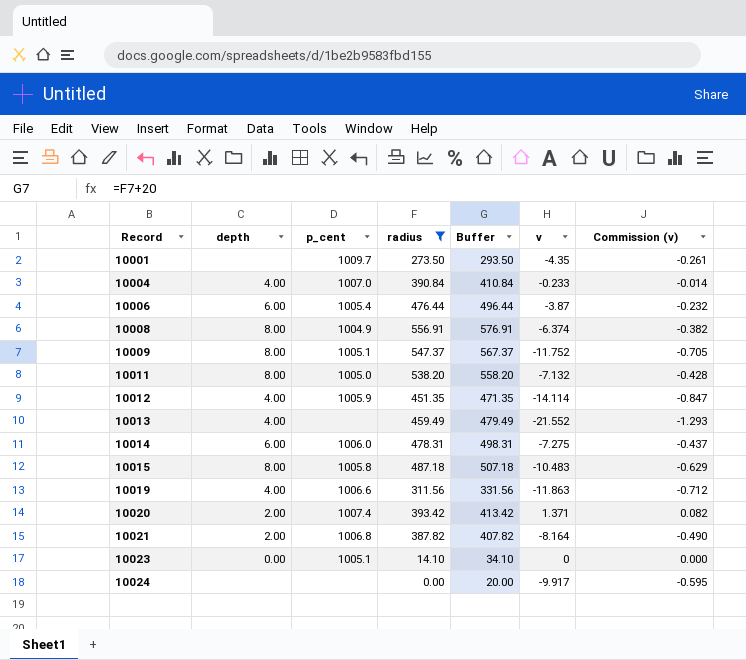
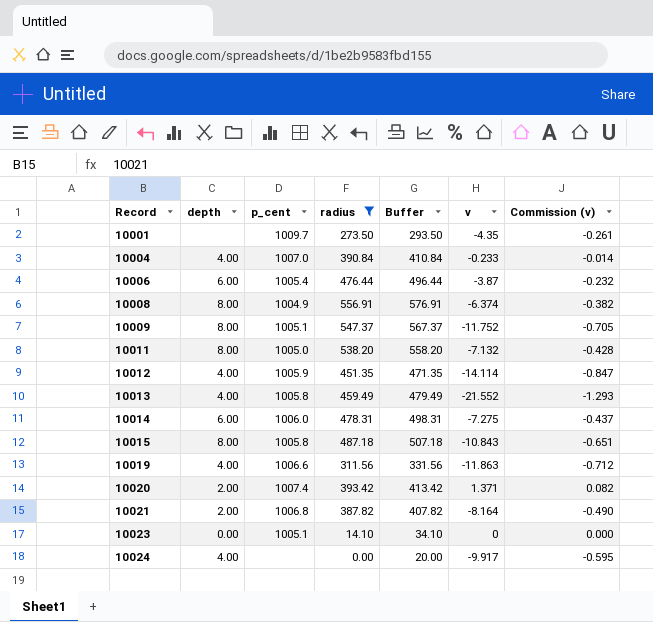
10013 | p_cent: none -> 1005.8
10015 | v: -10.483 -> -10.843
10015 | Commission (v): -0.629 -> -0.651
10024 | depth: none -> 4.00

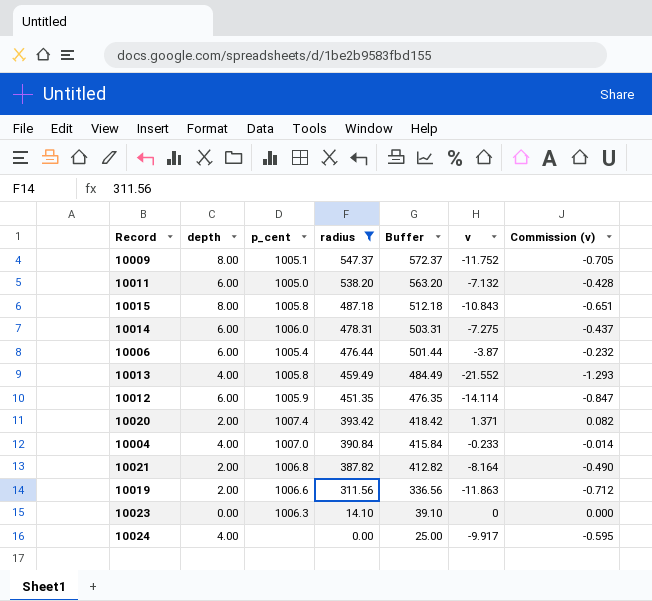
row order: Record ascending -> radius descending
column Buffer | formula: [radius] + 20 -> [radius] + 25
row 10001: none | 1009.7 | 273.50 | 293.50 | -4.35 | -0.261 -> none
row 10008: 8.00 | 1004.9 | 556.91 | 576.91 | -6.374 | -0.382 -> none
10011 | depth: 8.00 -> 6.00
10012 | depth: 4.00 -> 6.00
10019 | depth: 4.00 -> 2.00
10023 | p_cent: 1005.1 -> 1006.3

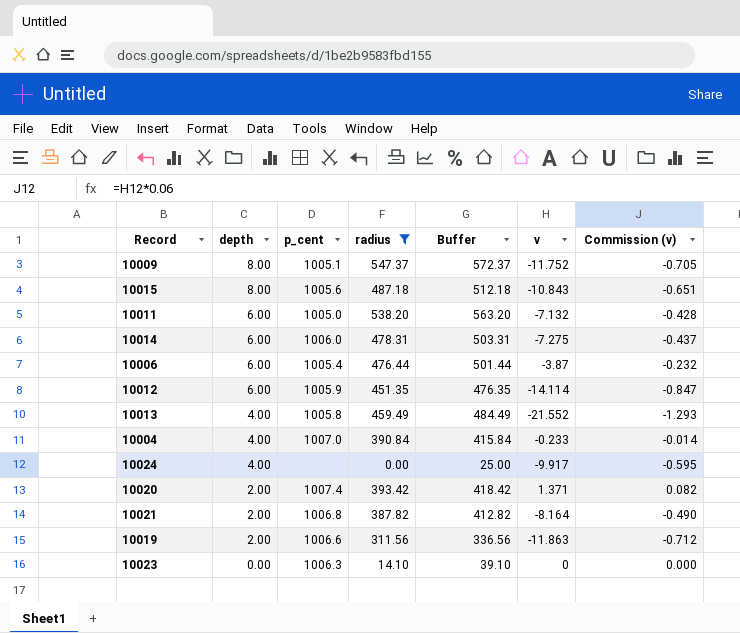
row order: radius descending -> depth descending
10015 | p_cent: 1005.8 -> 1005.6

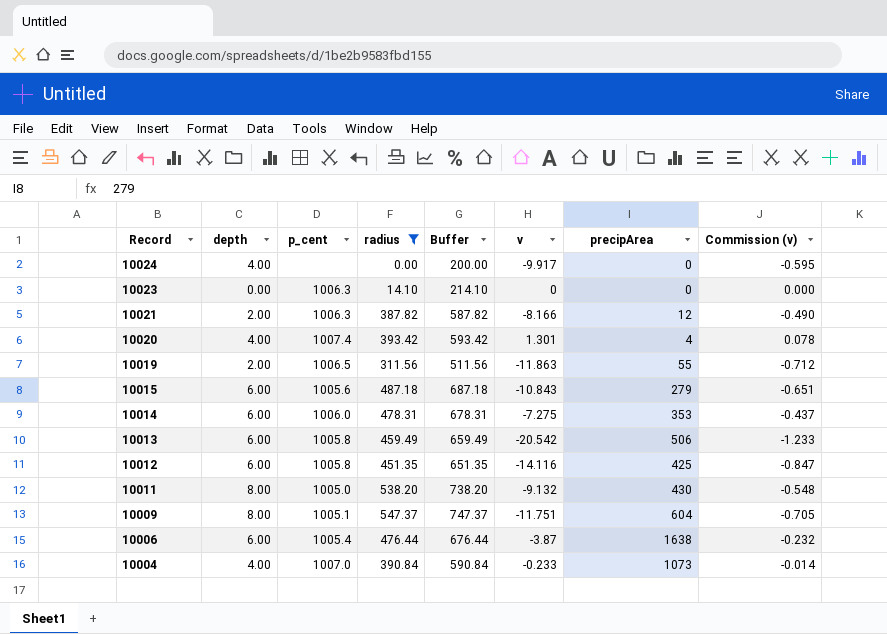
row order: depth descending -> Record descending
column Buffer | formula: [radius] + 25 -> [radius] + 200
column precipArea | position: none -> 7
10021 | p_cent: 1006.8 -> 1006.3
10021 | v: -8.164 -> -8.166
10020 | depth: 2.00 -> 4.00
10020 | v: 1.371 -> 1.301
10020 | Commission (v): 0.082 -> 0.078
10019 | p_cent: 1006.6 -> 1006.5
10015 | depth: 8.00 -> 6.00
10013 | depth: 4.00 -> 6.00
10013 | v: -21.552 -> -20.542
10013 | Commission (v): -1.293 -> -1.233
10012 | p_cent: 1005.9 -> 1005.8
10012 | v: -14.114 -> -14.116
10011 | depth: 6.00 -> 8.00
10011 | v: -7.132 -> -9.132
10011 | Commission (v): -0.428 -> -0.548
10009 | v: -11.752 -> -11.751

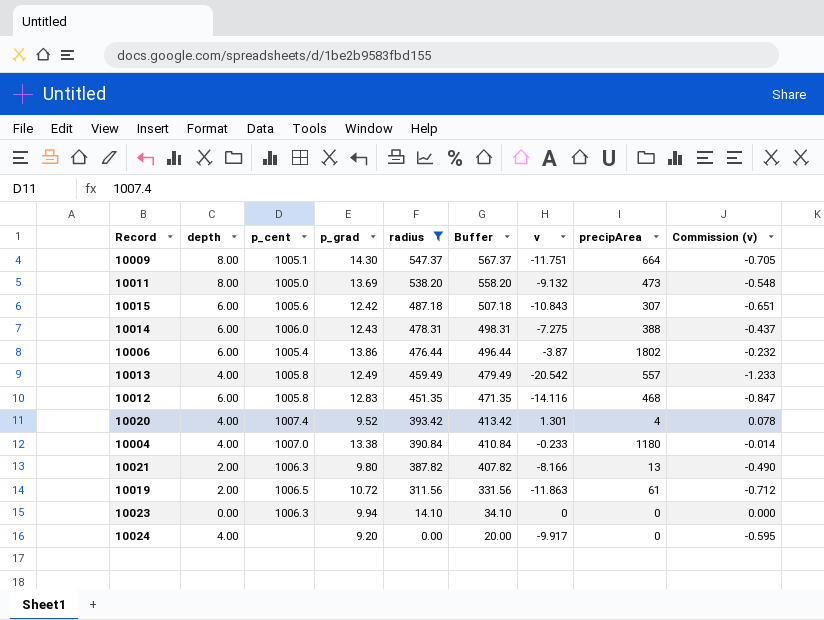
row order: Record descending -> radius descending
column p_grad | position: none -> 4
column Buffer | formula: [radius] + 200 -> [radius] + 20
10009 | precipArea: 604 -> 664
10011 | precipArea: 430 -> 473
10015 | precipArea: 279 -> 307
10014 | precipArea: 353 -> 388
10006 | precipArea: 1638 -> 1802
10013 | depth: 6.00 -> 4.00
10013 | precipArea: 506 -> 557
10012 | precipArea: 425 -> 468
10004 | precipArea: 1073 -> 1180
10021 | precipArea: 12 -> 13
10019 | precipArea: 55 -> 61

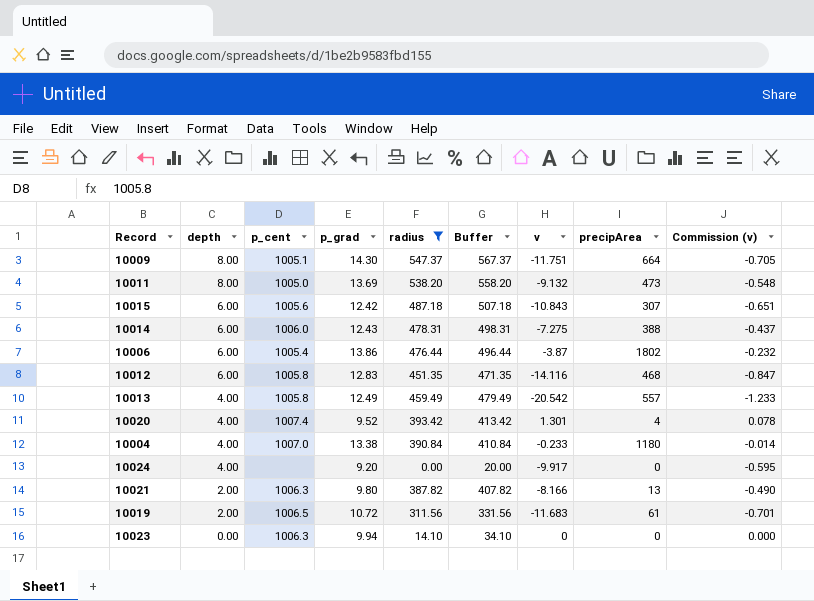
row order: radius descending -> depth descending
10019 | v: -11.863 -> -11.683
10019 | Commission (v): -0.712 -> -0.701

